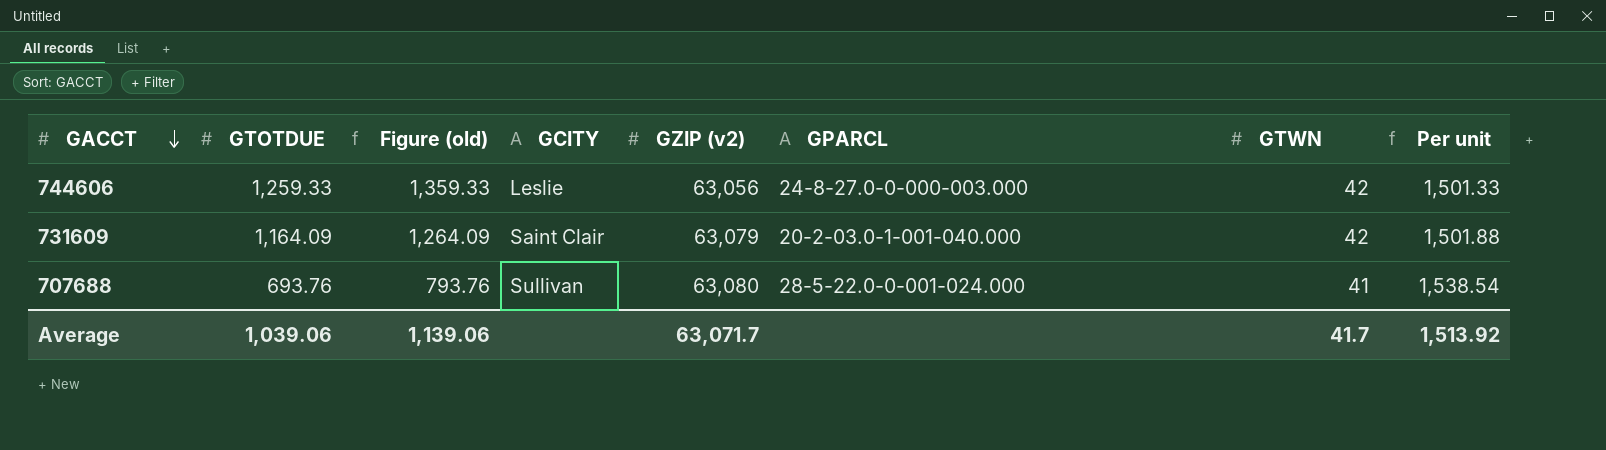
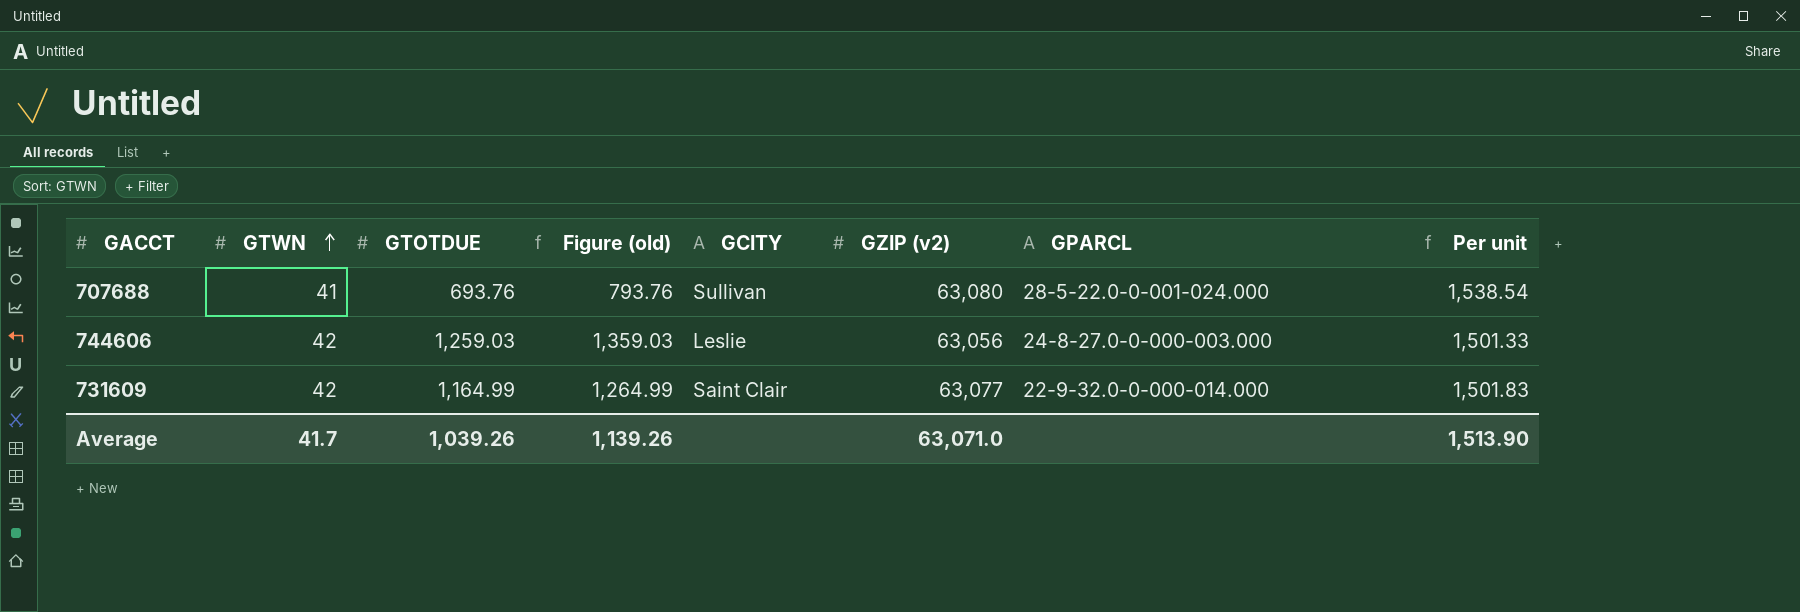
row order: GACCT descending -> GTWN ascending
column GTWN | position: 7 -> 2
744606 | GTOTDUE: 1,259.33 -> 1,259.03
744606 | Figure (old): 1,359.33 -> 1,359.03
731609 | GTOTDUE: 1,164.09 -> 1,164.99
731609 | Figure (old): 1,264.09 -> 1,264.99
731609 | GZIP (v2): 63,079 -> 63,077
731609 | GPARCL: 20-2-03.0-1-001-040.000 -> 22-9-32.0-0-000-014.000
731609 | Per unit: 1,501.88 -> 1,501.83
Average | GTOTDUE: 1,039.06 -> 1,039.26
Average | Figure (old): 1,139.06 -> 1,139.26
Average | GZIP (v2): 63,071.7 -> 63,071.0
Average | Per unit: 1,513.92 -> 1,513.90

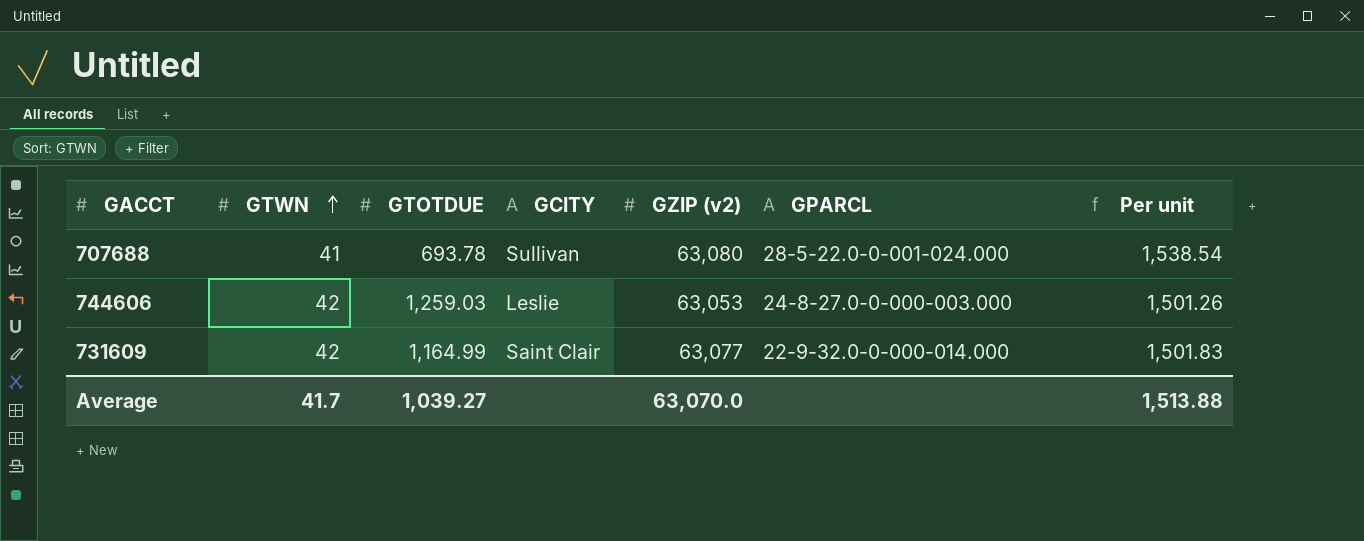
column Figure (old) | formula: [GTOTDUE] + 100 -> none
707688 | GTOTDUE: 693.76 -> 693.78
744606 | GZIP (v2): 63,056 -> 63,053
744606 | Per unit: 1,501.33 -> 1,501.26
Average | GTOTDUE: 1,039.26 -> 1,039.27
Average | GZIP (v2): 63,071.0 -> 63,070.0
Average | Per unit: 1,513.90 -> 1,513.88

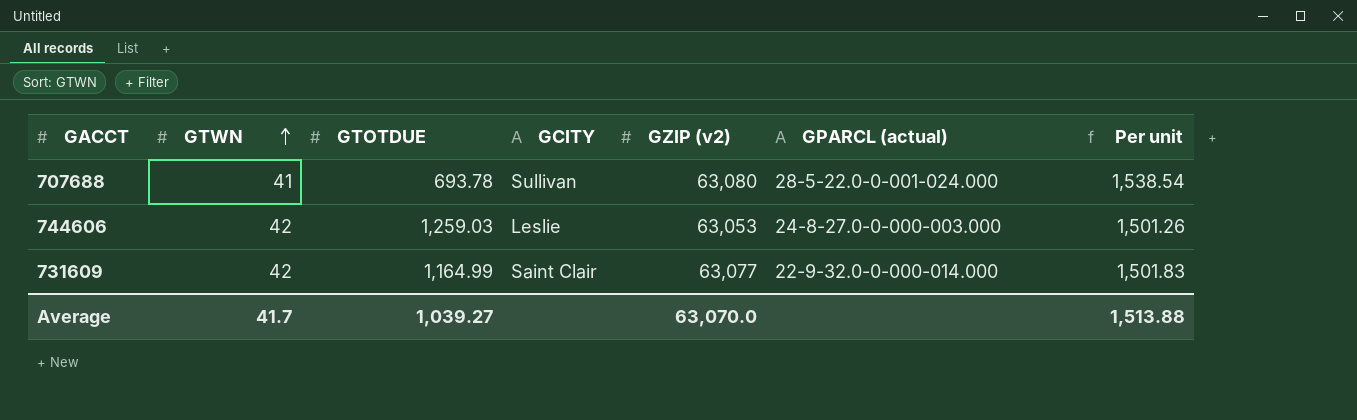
column name: GPARCL -> GPARCL (actual)

